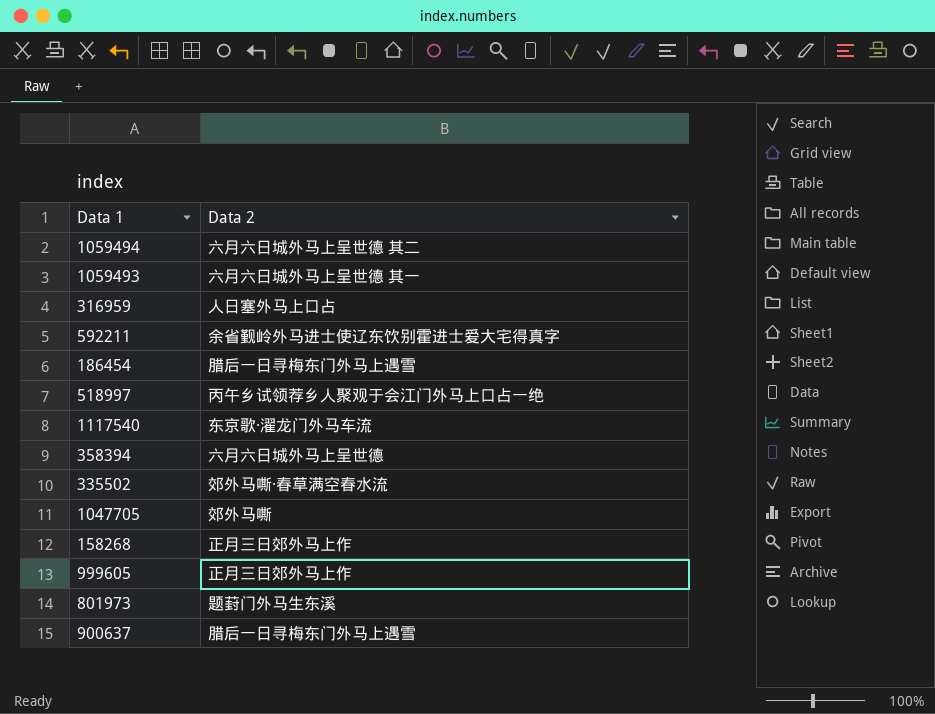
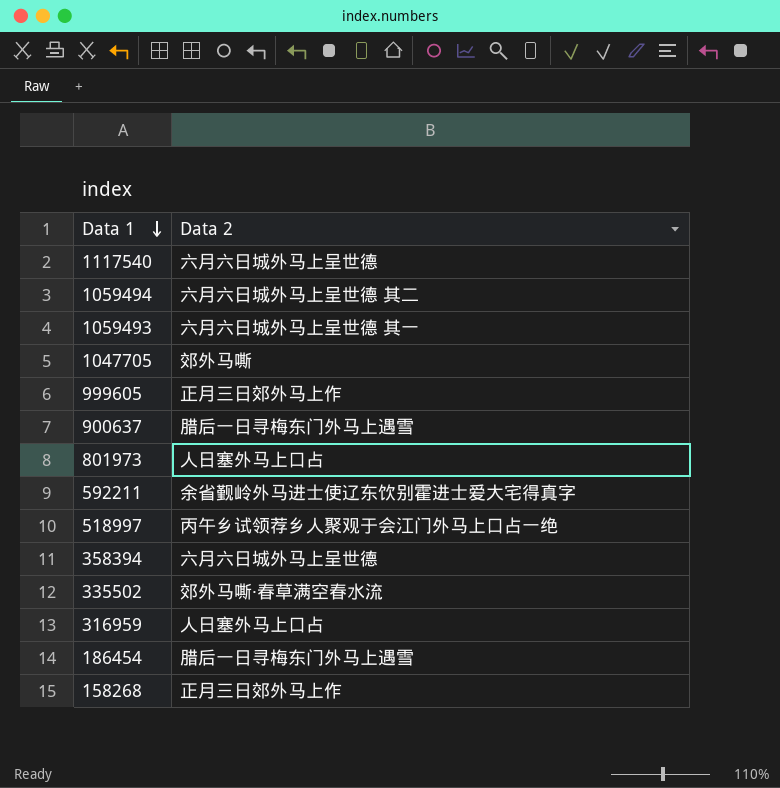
row order: none -> Data 1 descending
1117540 | Data 2: 东京歌·濯龙门外马车流 -> 六月六日城外马上呈世德
801973 | Data 2: 题葑门外马生东溪 -> 人日塞外马上口占

